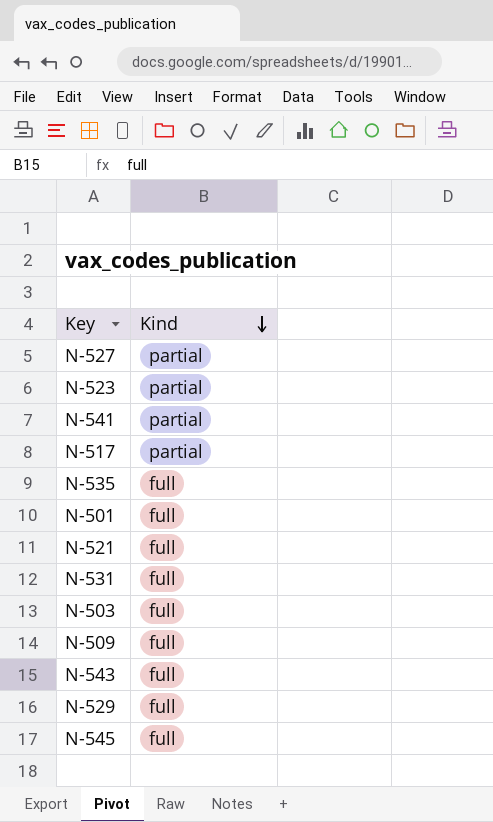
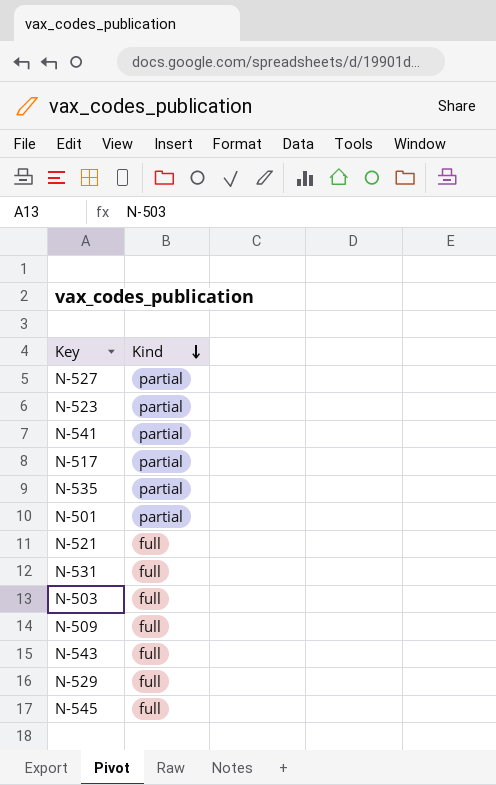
N-535 | Kind: full -> partial
N-501 | Kind: full -> partial

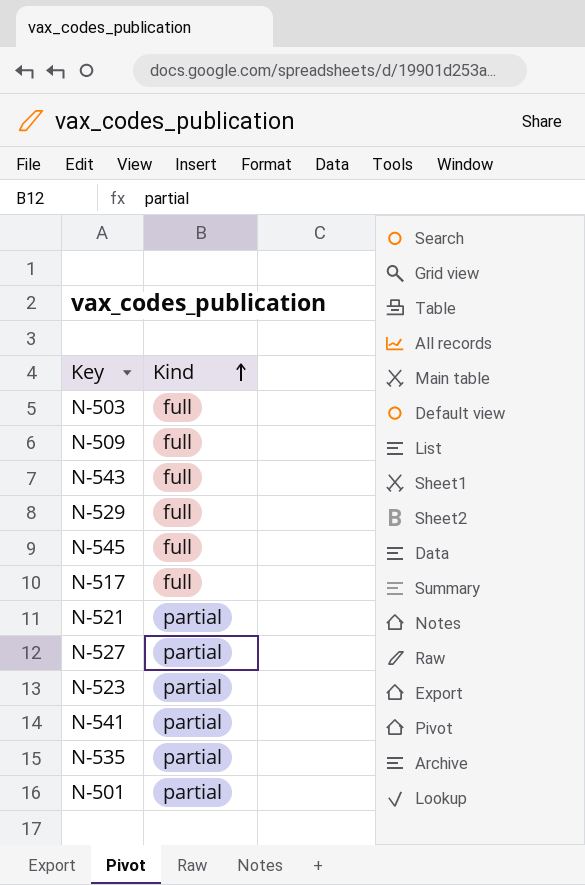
row order: Kind descending -> Kind ascending
row N-531: full -> none
N-517 | Kind: partial -> full
N-521 | Kind: full -> partial

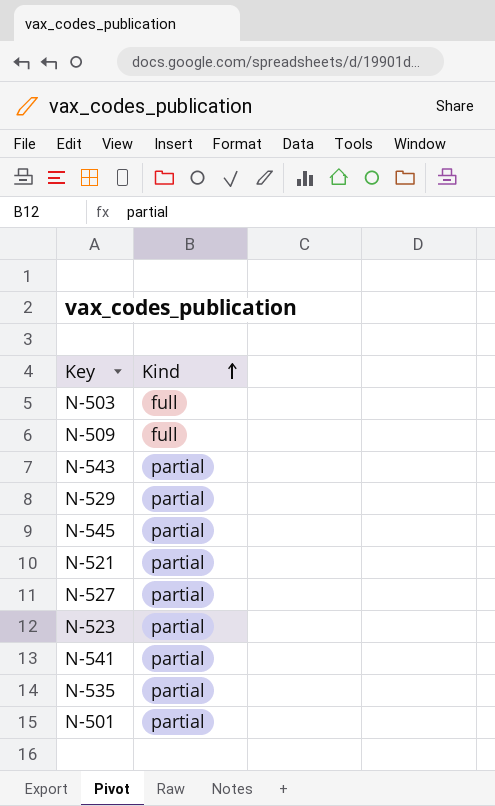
row N-517: full -> none
N-543 | Kind: full -> partial
N-529 | Kind: full -> partial
N-545 | Kind: full -> partial

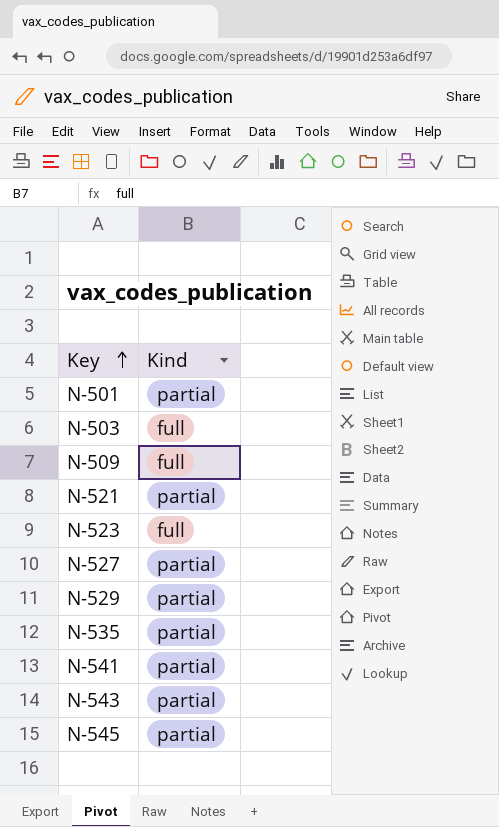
row order: Kind ascending -> Key ascending
N-523 | Kind: partial -> full

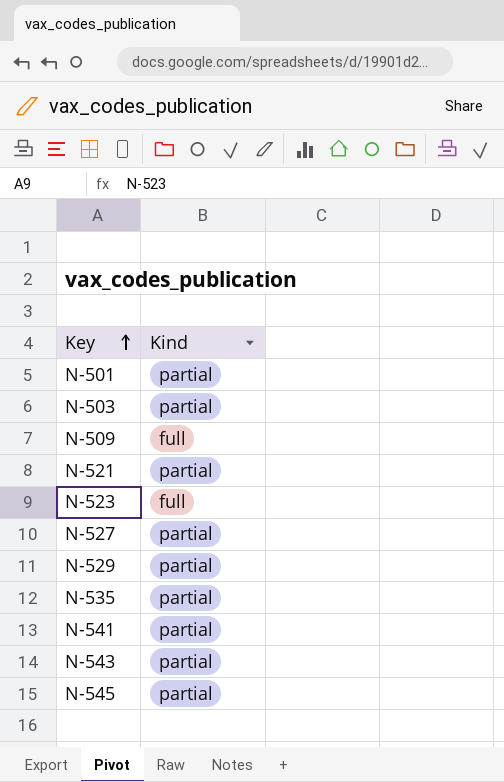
N-503 | Kind: full -> partial

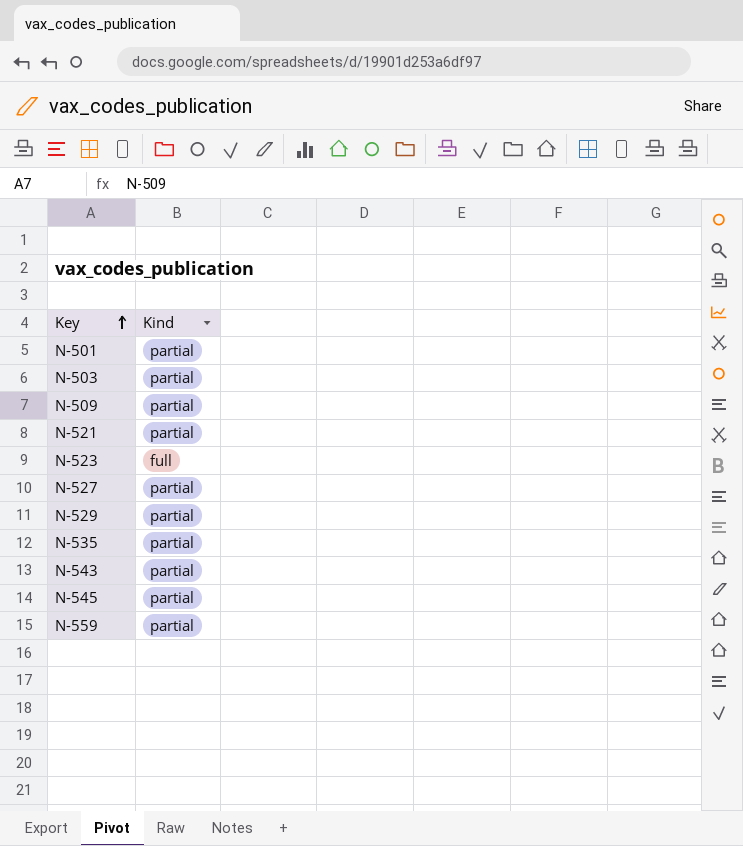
row N-541: partial -> none
N-509 | Kind: full -> partial
row N-559: none -> partial

